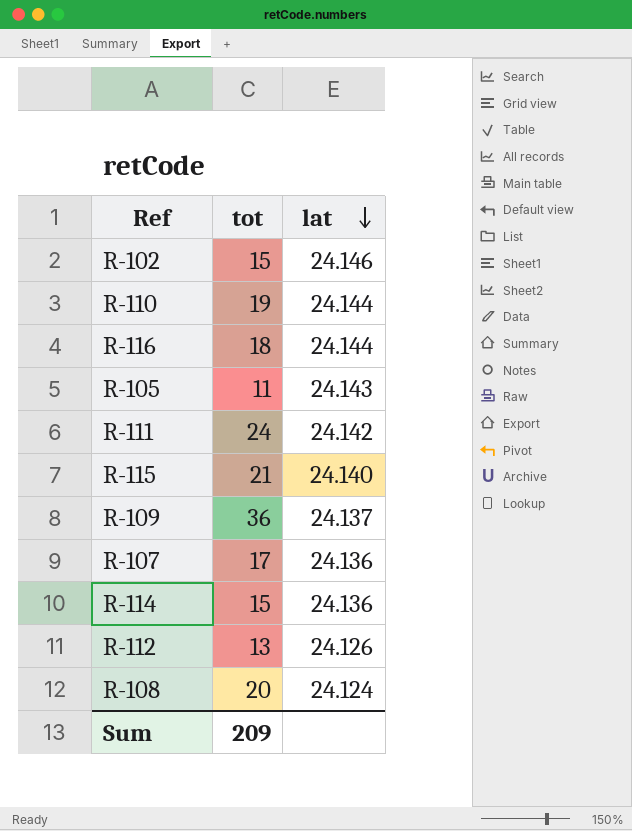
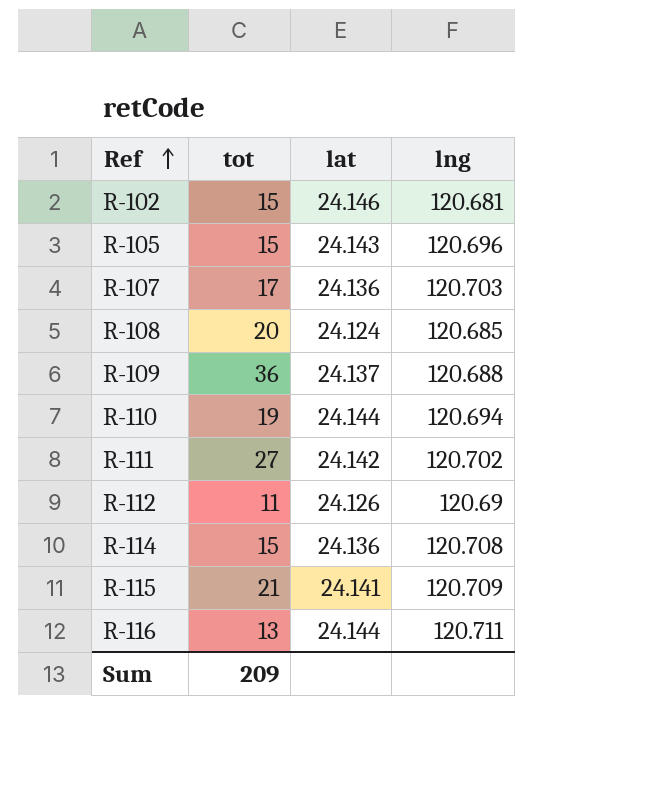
row order: lat descending -> Ref ascending
column lng | position: none -> 4
R-105 | tot: 11 -> 15
R-111 | tot: 24 -> 27
R-112 | tot: 13 -> 11
R-115 | lat: 24.140 -> 24.141
R-116 | tot: 18 -> 13

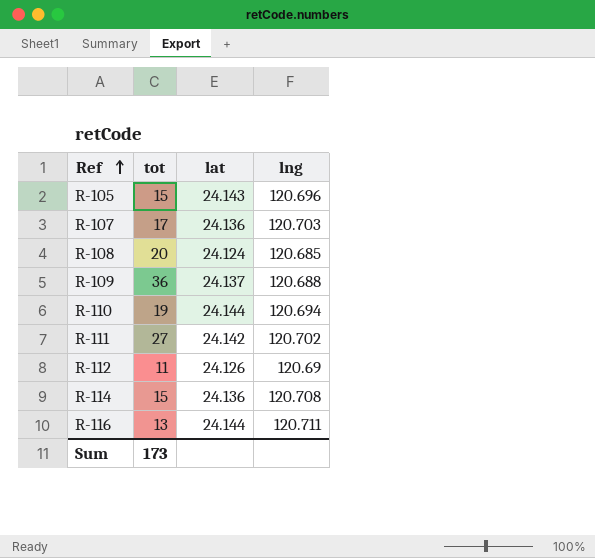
row R-102: 15 | 24.146 | 120.681 -> none
row R-115: 21 | 24.141 | 120.709 -> none
Sum | tot: 209 -> 173

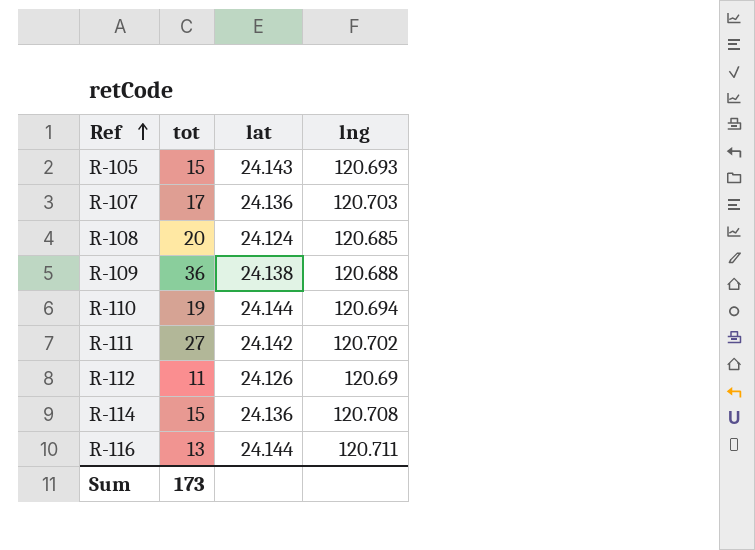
R-105 | lng: 120.696 -> 120.693
R-109 | lat: 24.137 -> 24.138

